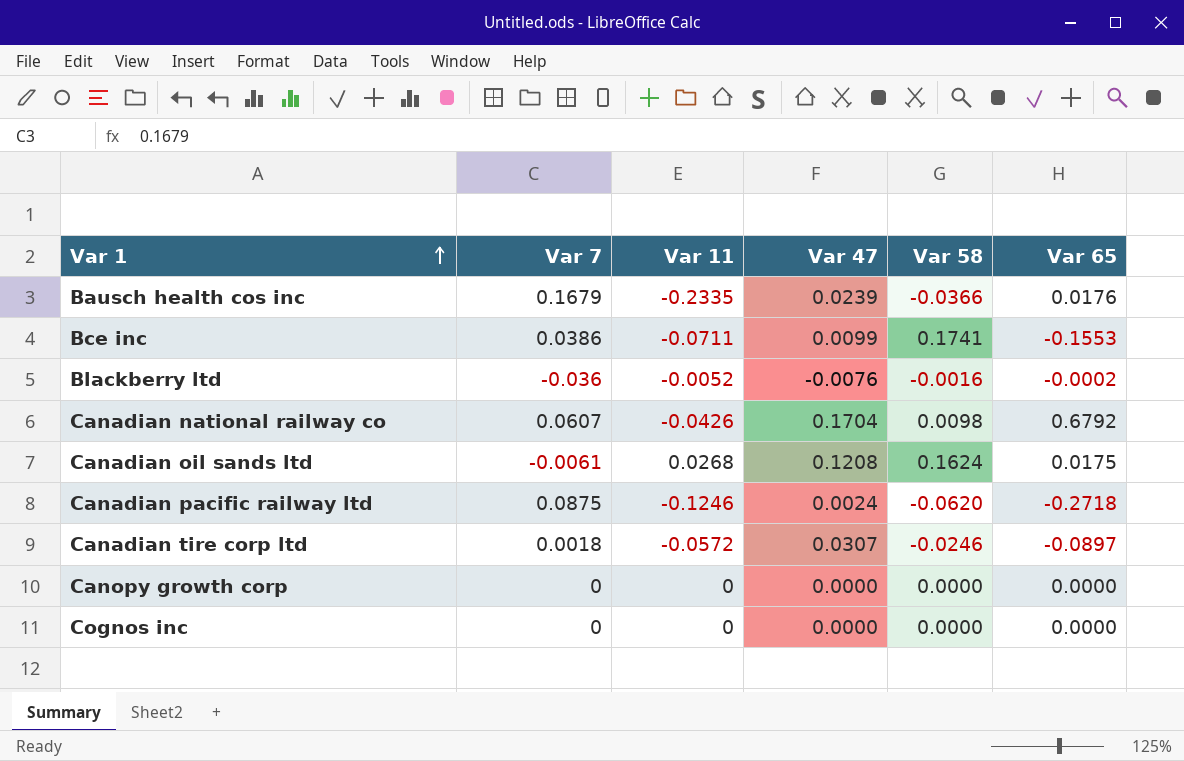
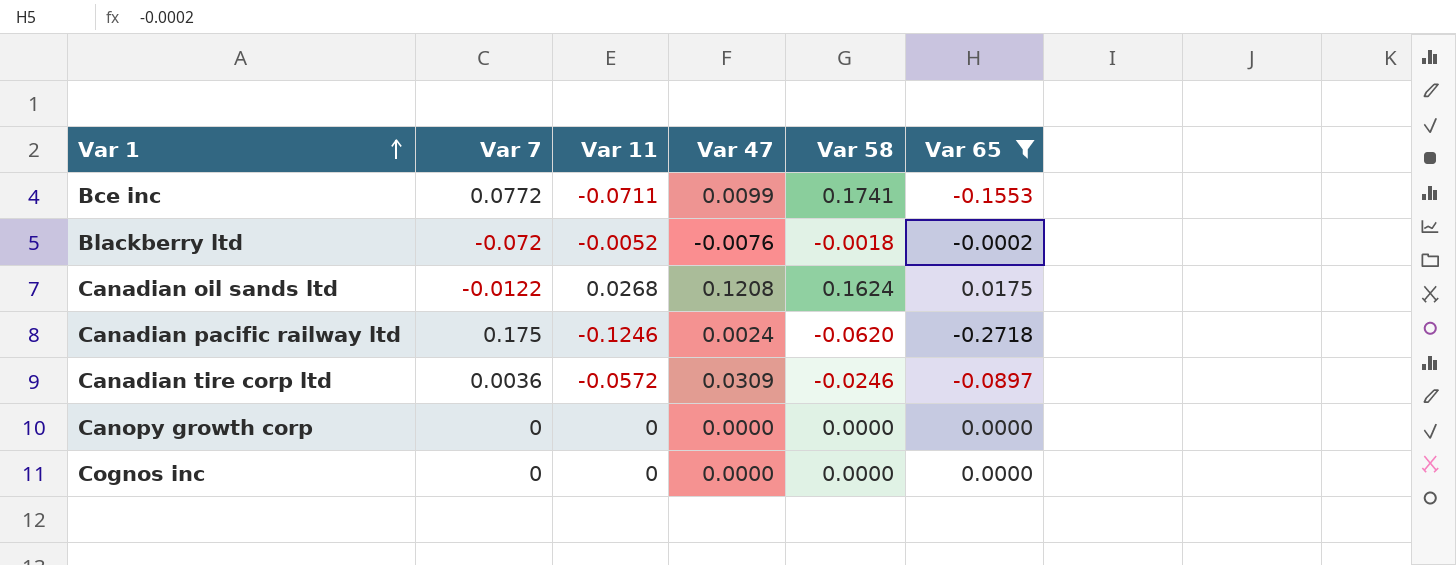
filter: none -> Var 65 <= 0.0175
Bce inc | Var 7: 0.0386 -> 0.0772
Blackberry ltd | Var 7: -0.036 -> -0.072
Blackberry ltd | Var 58: -0.0016 -> -0.0018
Canadian oil sands ltd | Var 7: -0.0061 -> -0.0122
Canadian pacific railway ltd | Var 7: 0.0875 -> 0.175
Canadian tire corp ltd | Var 7: 0.0018 -> 0.0036
Canadian tire corp ltd | Var 47: 0.0307 -> 0.0309

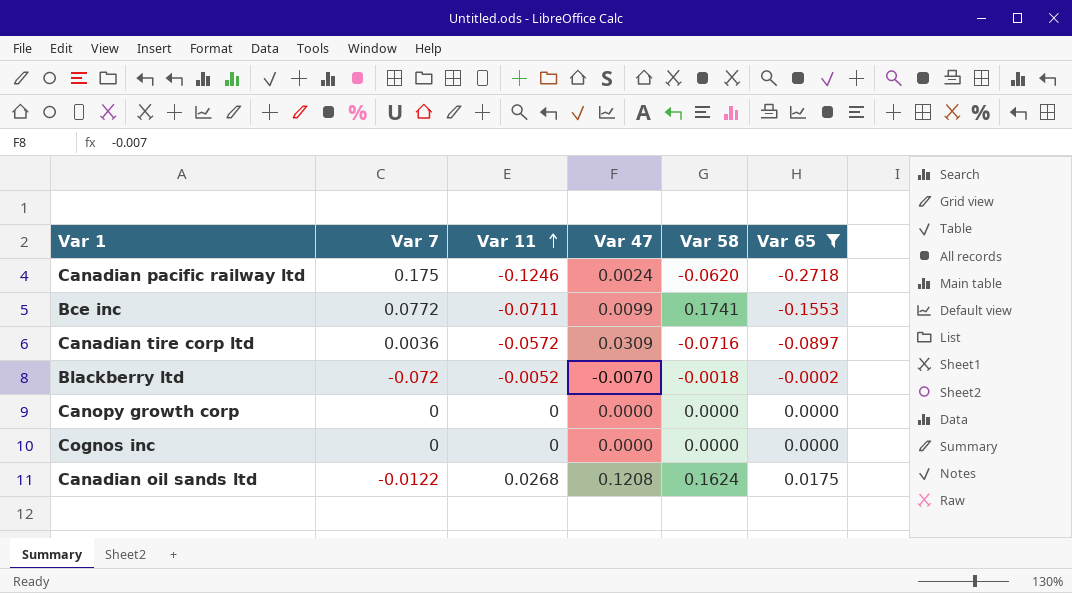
row order: Var 1 ascending -> Var 11 ascending
Canadian tire corp ltd | Var 58: -0.0246 -> -0.0716
Blackberry ltd | Var 47: -0.0076 -> -0.0070

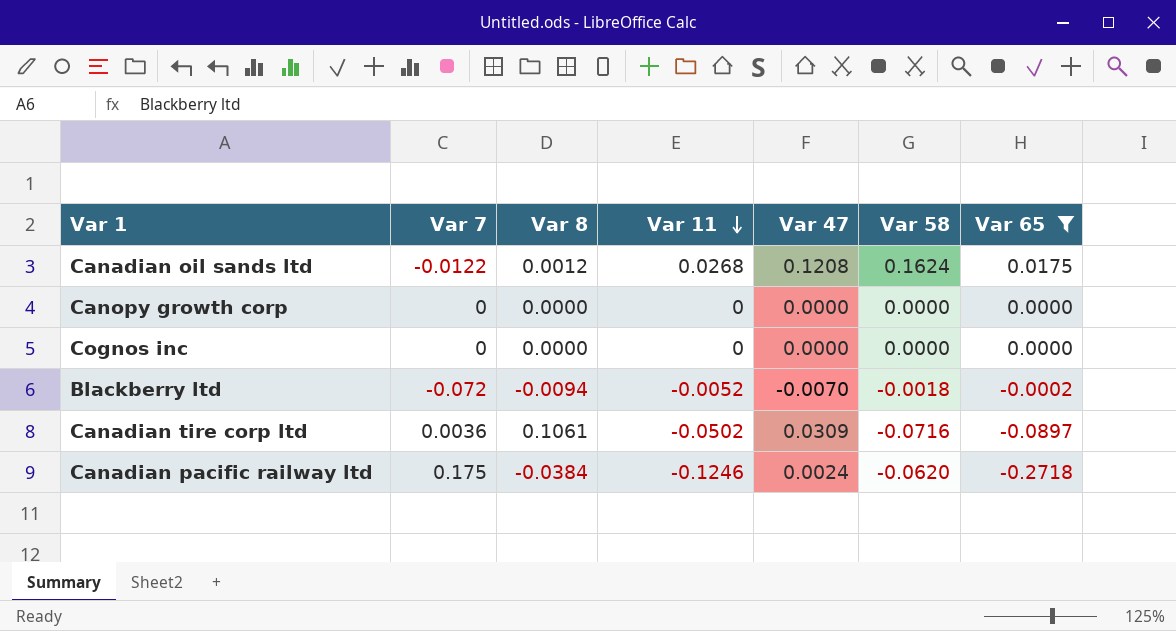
row order: Var 11 ascending -> Var 11 descending
column Var 8 | position: none -> 3
row Bce inc: 0.0772 | -0.0711 | 0.0099 | 0.1741 | -0.1553 -> none
Canadian tire corp ltd | Var 11: -0.0572 -> -0.0502

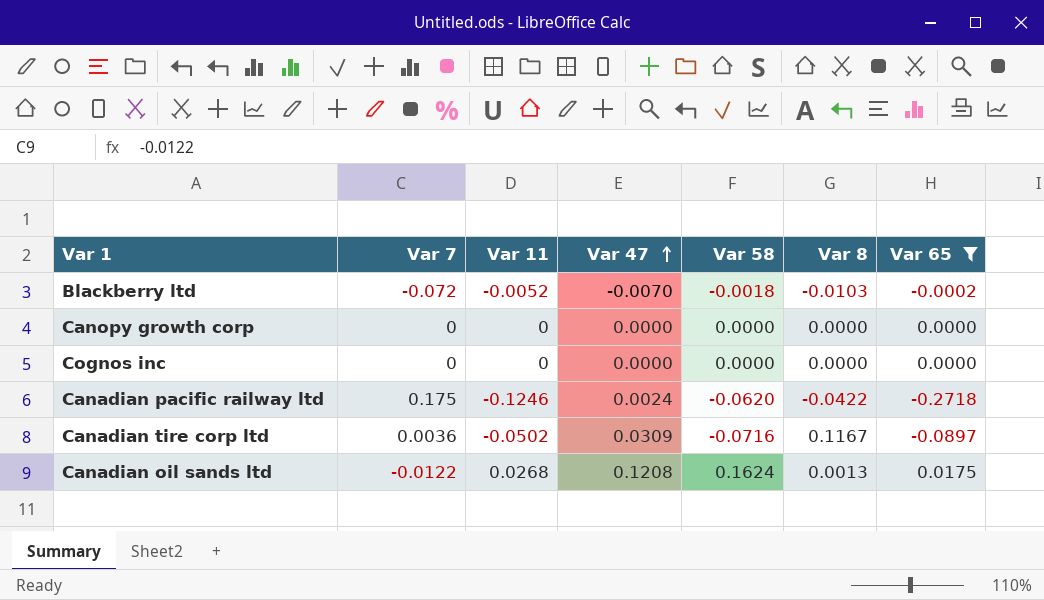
row order: Var 11 descending -> Var 47 ascending
column Var 8 | position: 3 -> 6
Blackberry ltd | Var 8: -0.0094 -> -0.0103
Canadian pacific railway ltd | Var 8: -0.0384 -> -0.0422
Canadian tire corp ltd | Var 8: 0.1061 -> 0.1167
Canadian oil sands ltd | Var 8: 0.0012 -> 0.0013

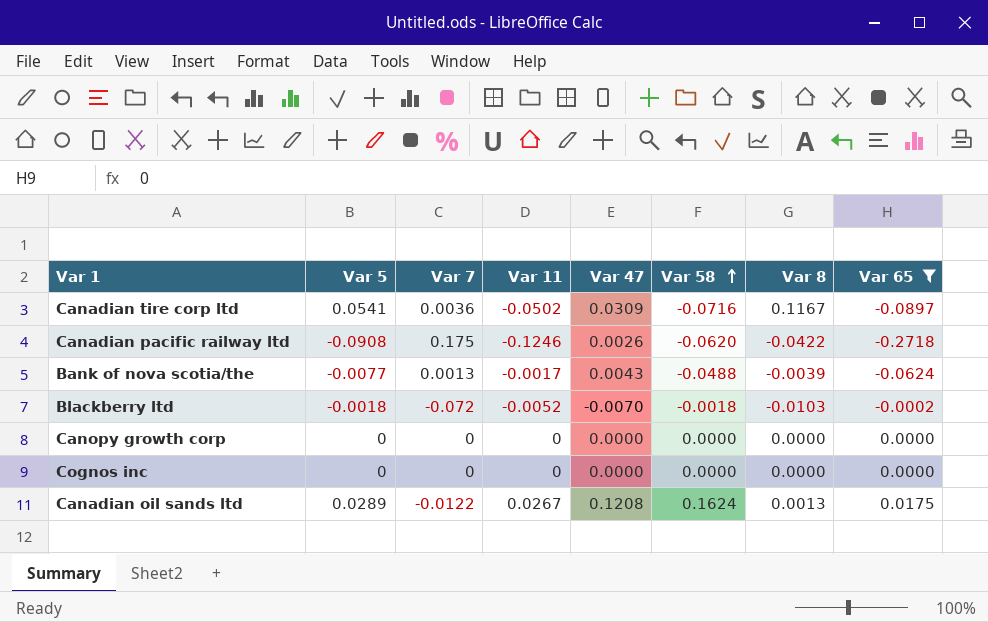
row order: Var 47 ascending -> Var 58 ascending
column Var 5 | position: none -> 2
Canadian pacific railway ltd | Var 47: 0.0024 -> 0.0026
row Bank of nova scotia/the: none -> -0.0077 | 0.0013 | -0.0017 | 0.0043 | -0.0488 | -0.0039 | -0.0624
Canadian oil sands ltd | Var 11: 0.0268 -> 0.0267

